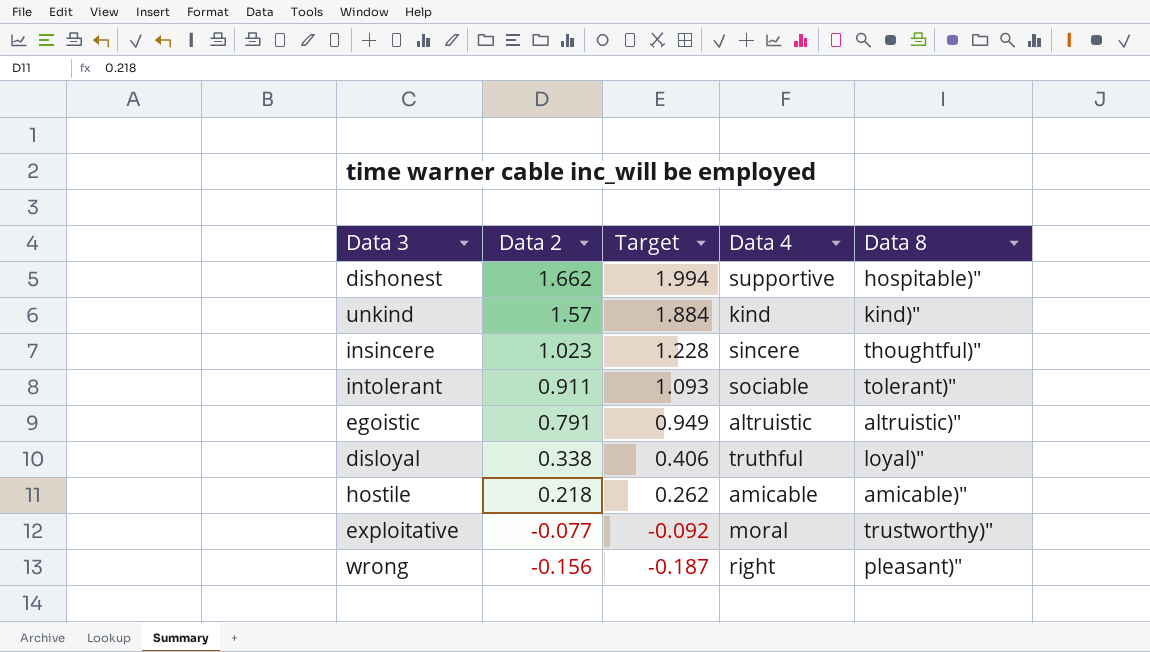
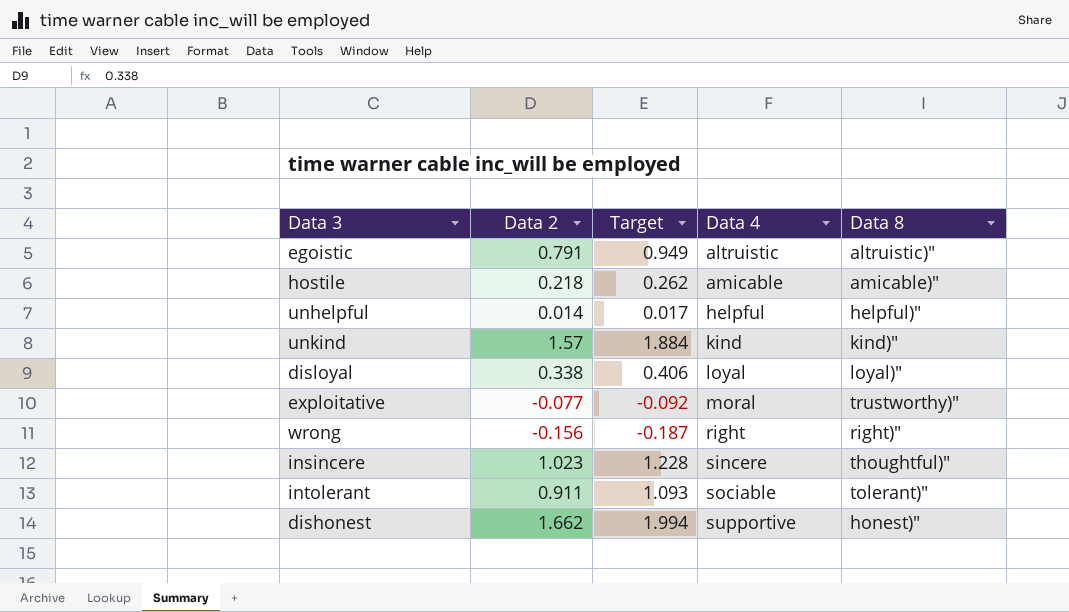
row order: Data 2 descending -> Data 4 ascending
row unhelpful: none -> 0.014 | 0.017 | helpful | helpful)"
disloyal | Data 4: truthful -> loyal
wrong | Data 8: pleasant)" -> right)"
dishonest | Data 8: hospitable)" -> honest)"

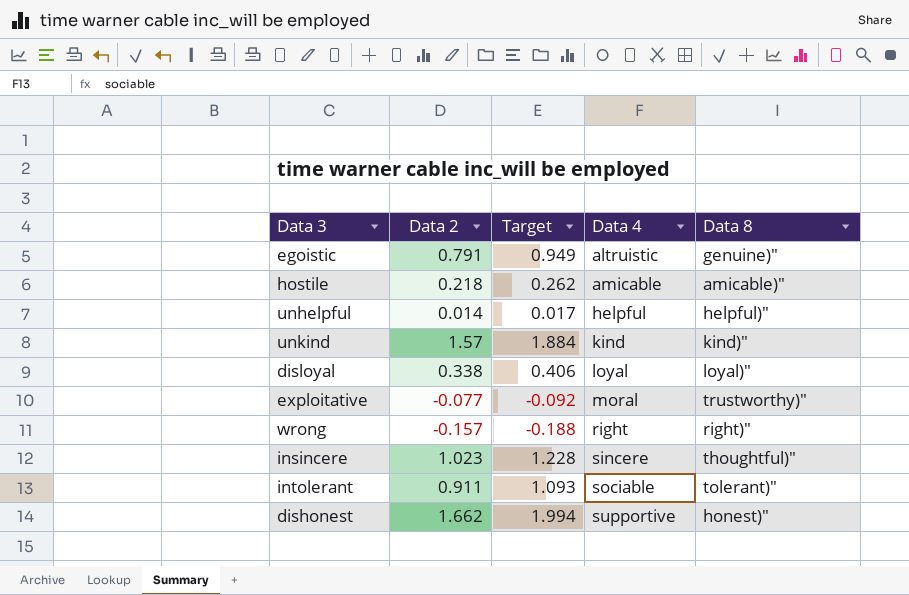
egoistic | Data 8: altruistic)" -> genuine)"
wrong | Data 2: -0.156 -> -0.157
wrong | Target: -0.187 -> -0.188

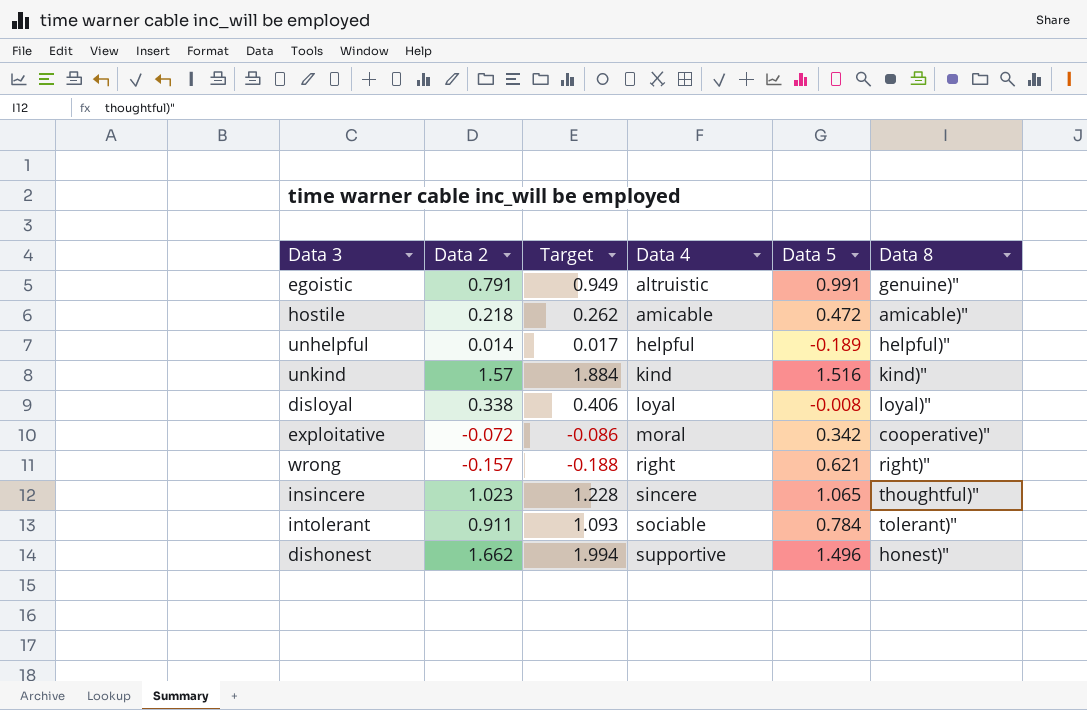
column Data 5 | position: none -> 5
exploitative | Data 2: -0.077 -> -0.072
exploitative | Target: -0.092 -> -0.086
exploitative | Data 8: trustworthy)" -> cooperative)"

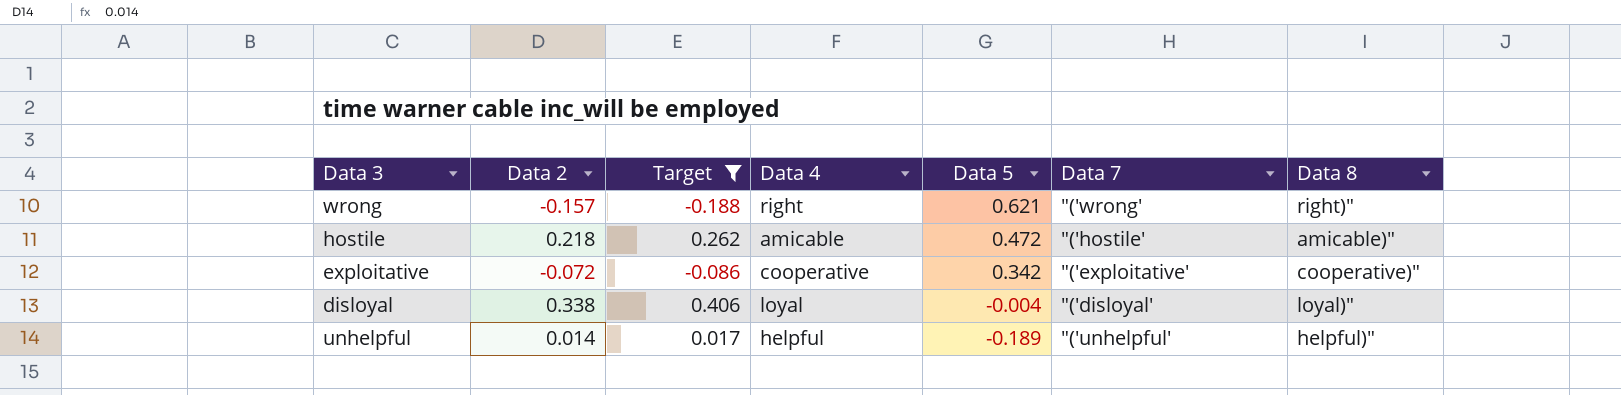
filter: none -> Target <= 0.406
row order: Data 4 ascending -> Data 5 descending
column Data 7 | position: none -> 6
exploitative | Data 4: moral -> cooperative
disloyal | Data 5: -0.008 -> -0.004

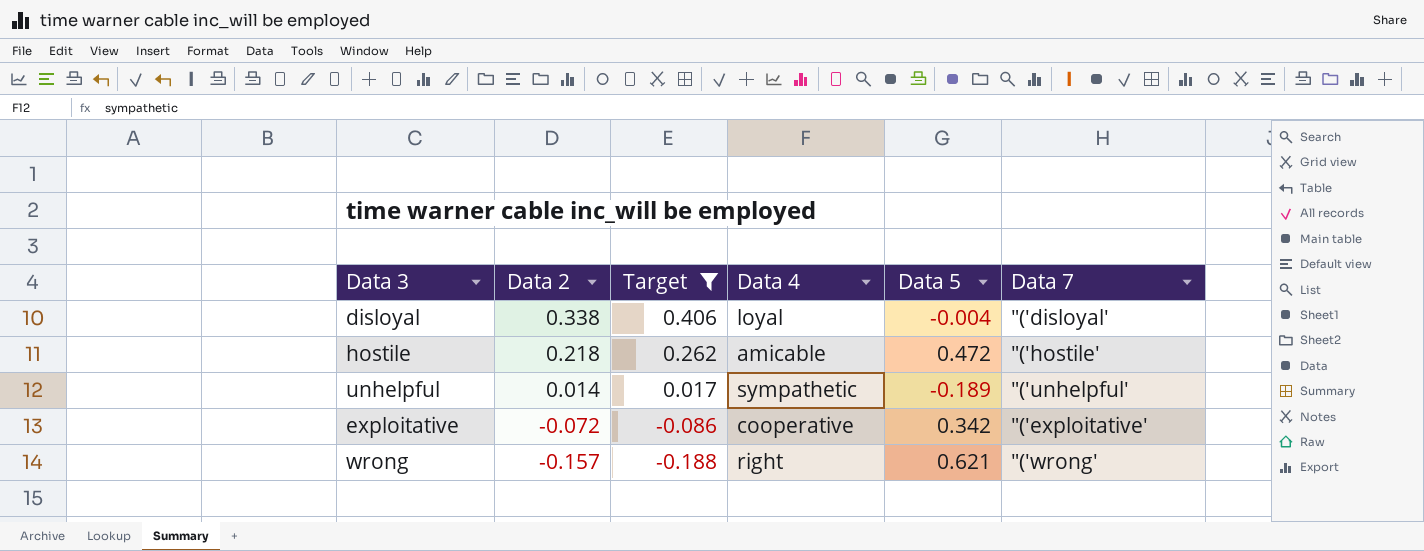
row order: Data 5 descending -> Data 2 descending
column Data 8 | position: 7 -> none
unhelpful | Data 4: helpful -> sympathetic

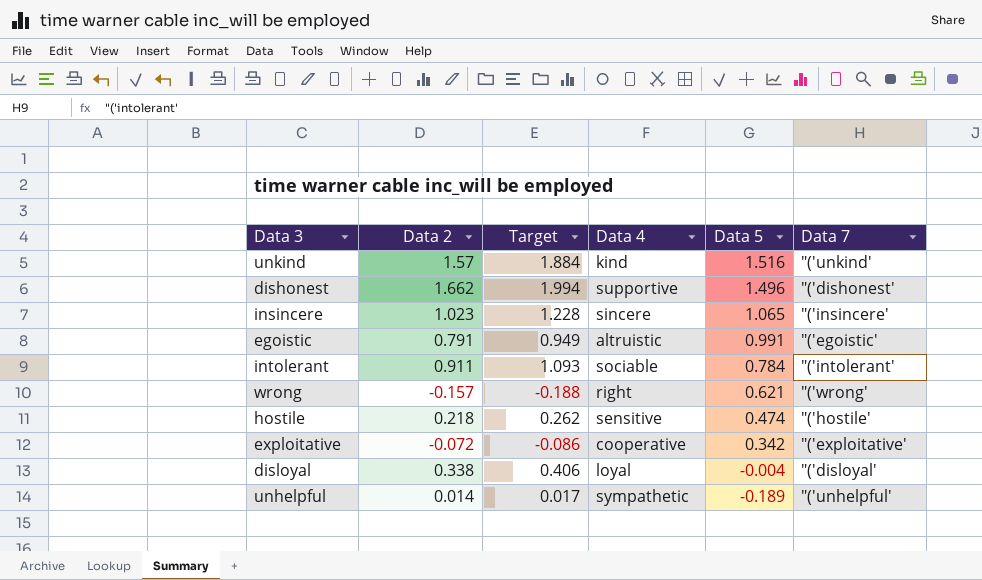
filter: Target <= 0.406 -> none
row order: Data 2 descending -> Data 5 descending
hostile | Data 4: amicable -> sensitive
hostile | Data 5: 0.472 -> 0.474

